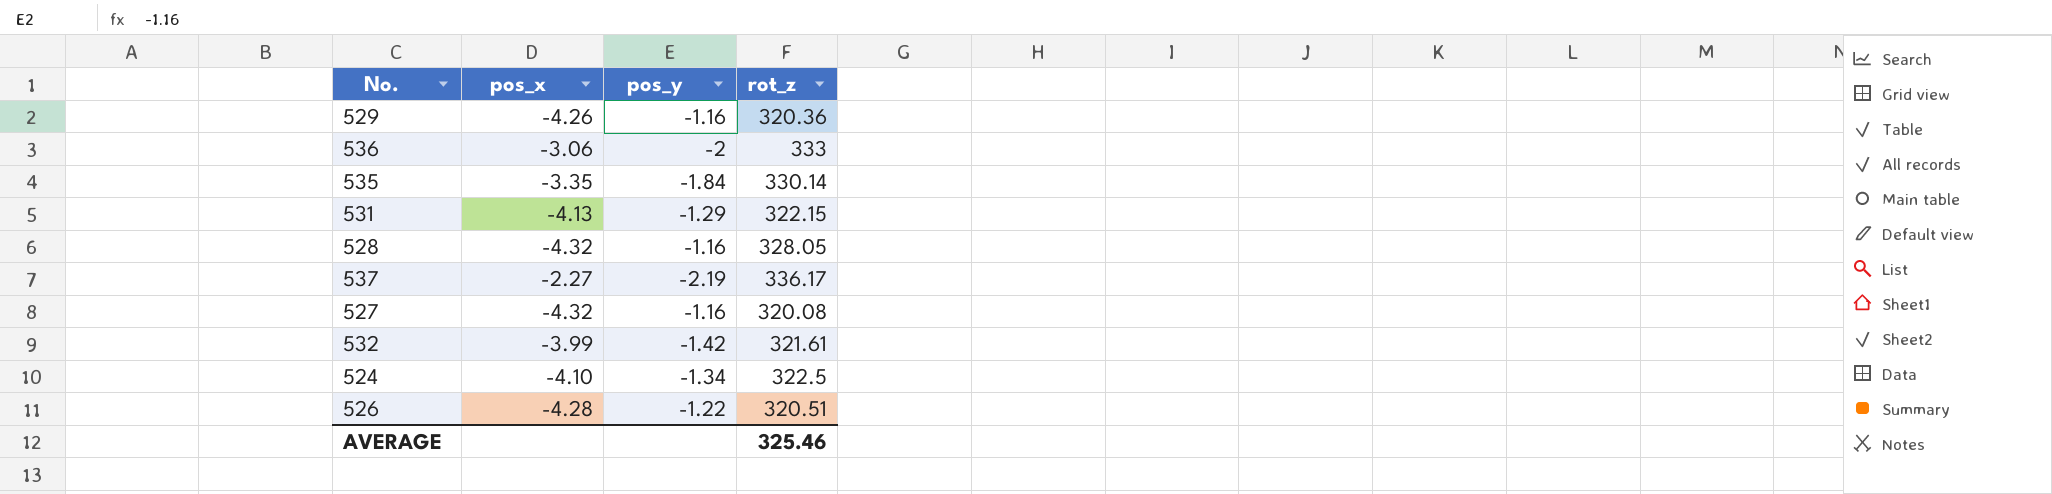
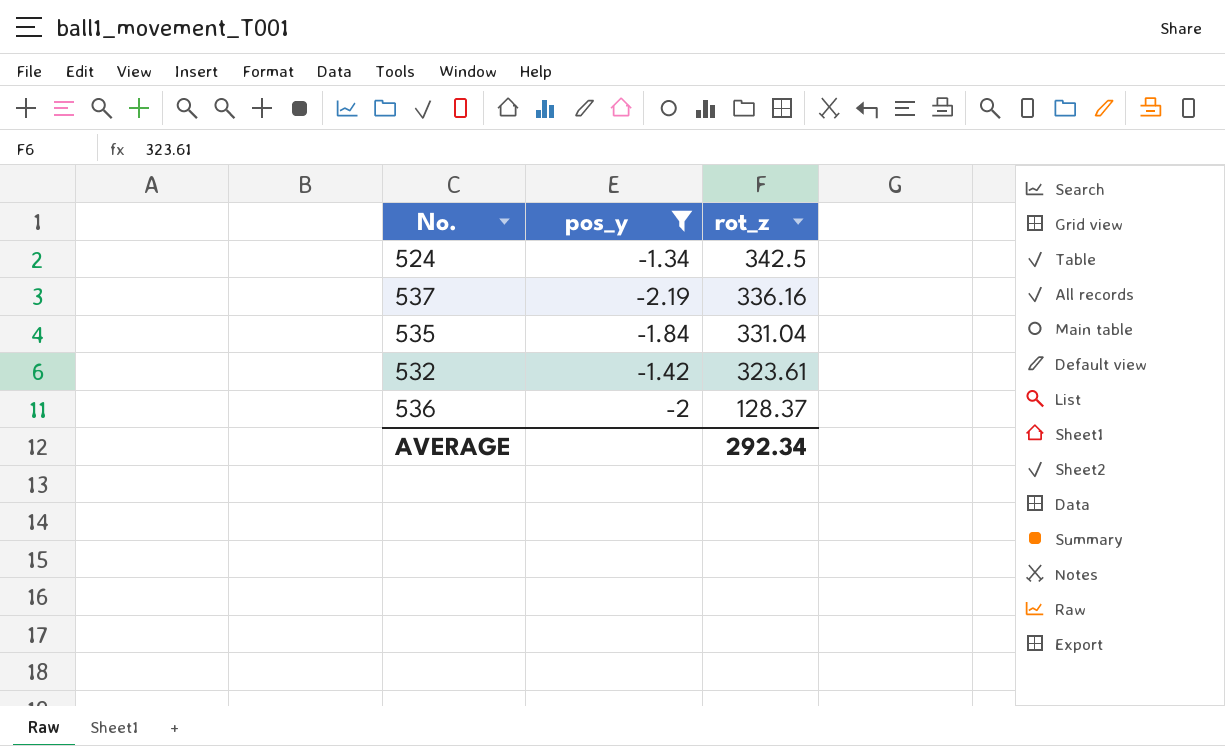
filter: none -> pos_y <= -1.34
row order: none -> rot_z descending
column pos_x | position: 2 -> none
524 | rot_z: 322.5 -> 342.5
537 | rot_z: 336.17 -> 336.16
535 | rot_z: 330.14 -> 331.04
532 | rot_z: 321.61 -> 323.61
536 | rot_z: 333 -> 128.37
AVERAGE | rot_z: 325.46 -> 292.34

